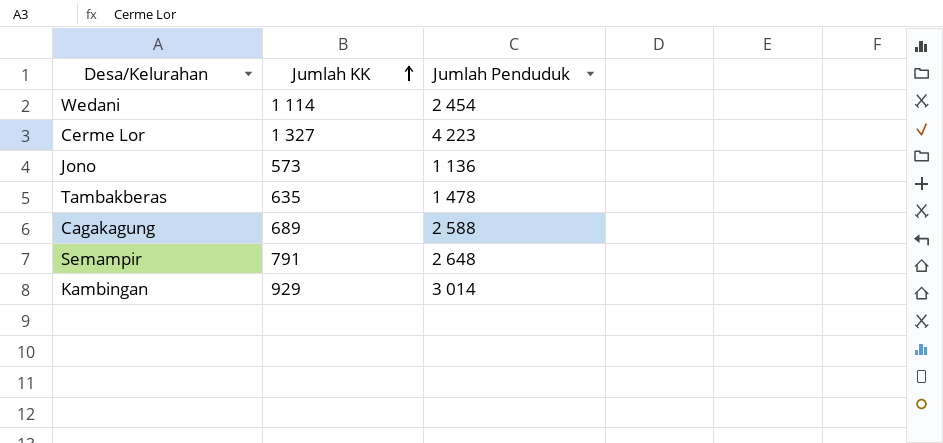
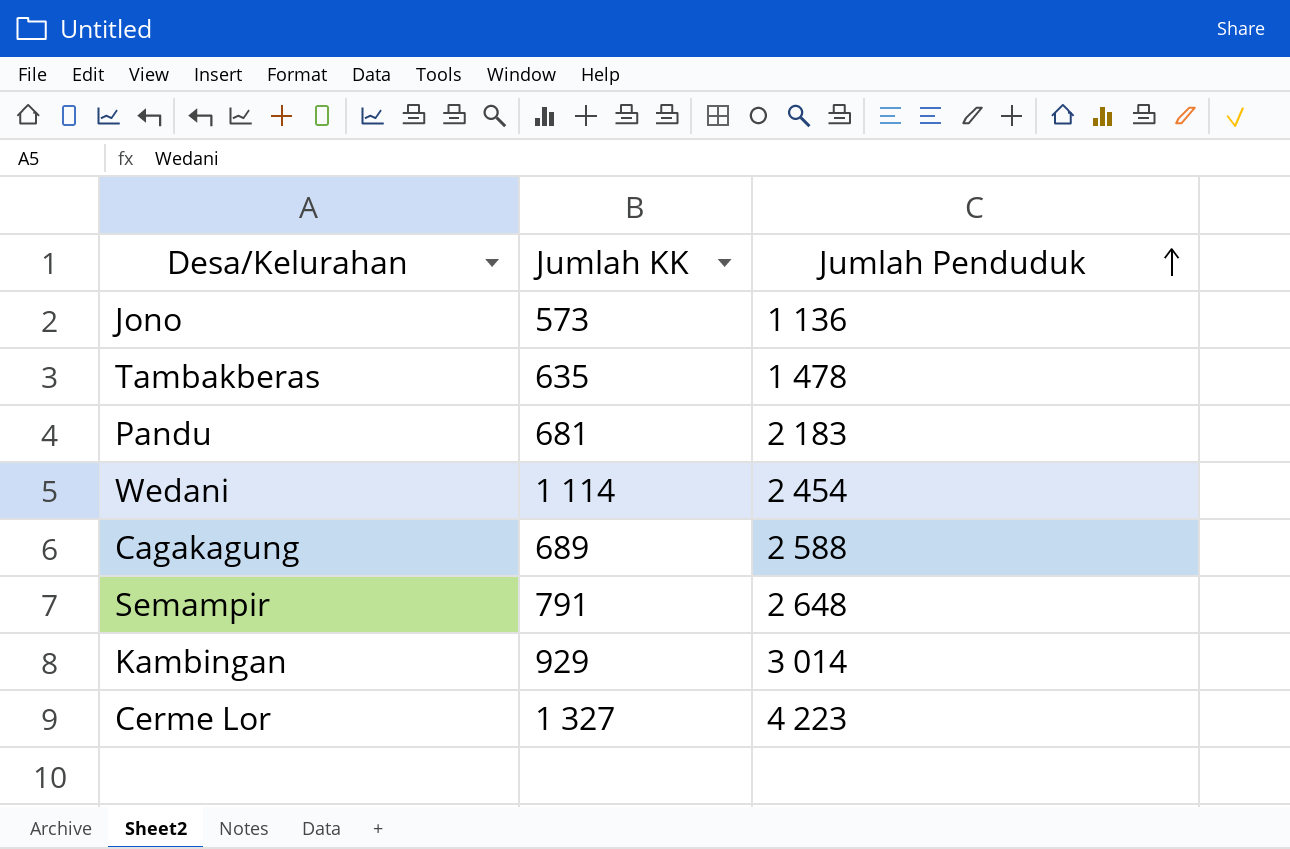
row order: Jumlah KK ascending -> Jumlah Penduduk ascending
row Pandu: none -> 681 | 2 183

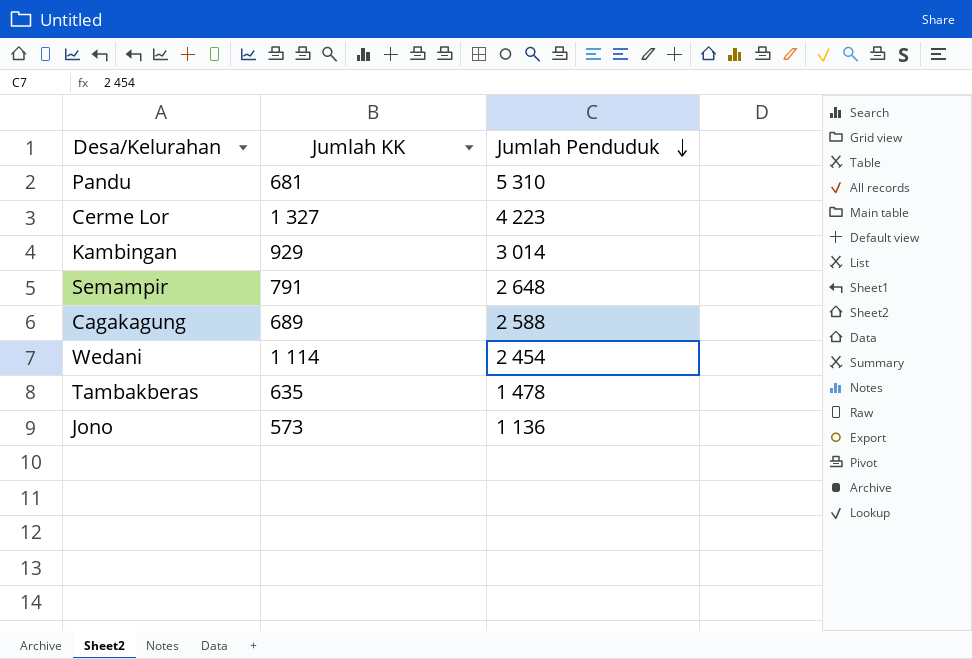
row order: Jumlah Penduduk ascending -> Jumlah Penduduk descending
Pandu | Jumlah Penduduk: 2 183 -> 5 310

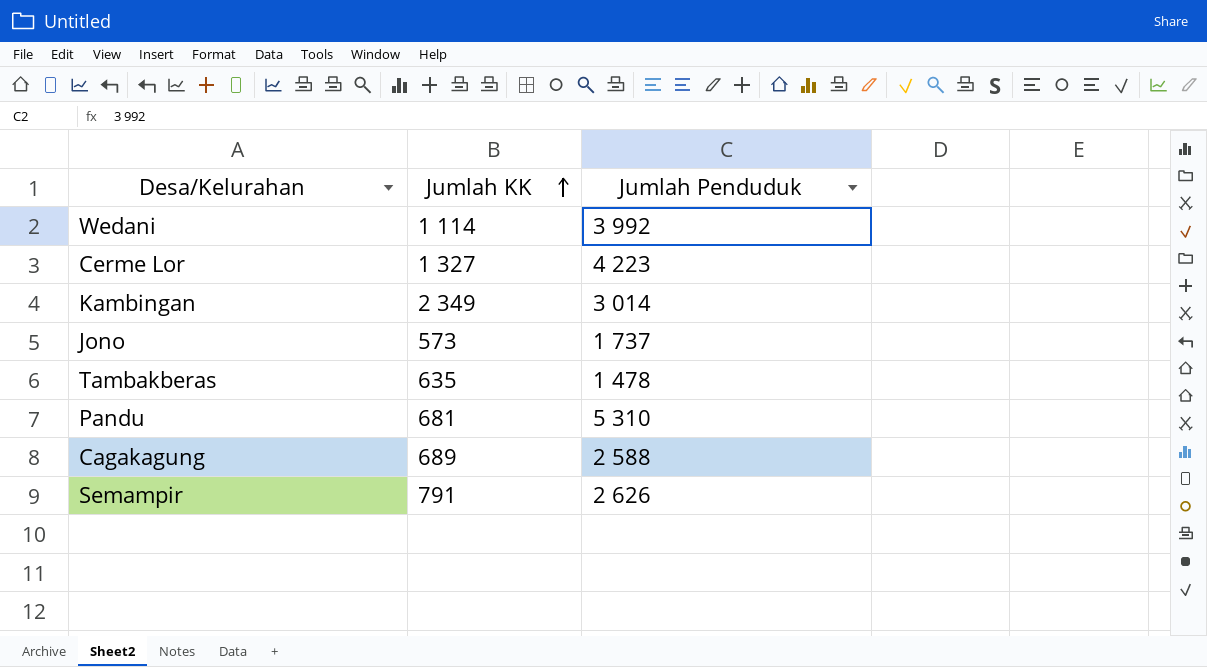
row order: Jumlah Penduduk descending -> Jumlah KK ascending
Wedani | Jumlah Penduduk: 2 454 -> 3 992
Kambingan | Jumlah KK: 929 -> 2 349
Jono | Jumlah Penduduk: 1 136 -> 1 737
Semampir | Jumlah Penduduk: 2 648 -> 2 626

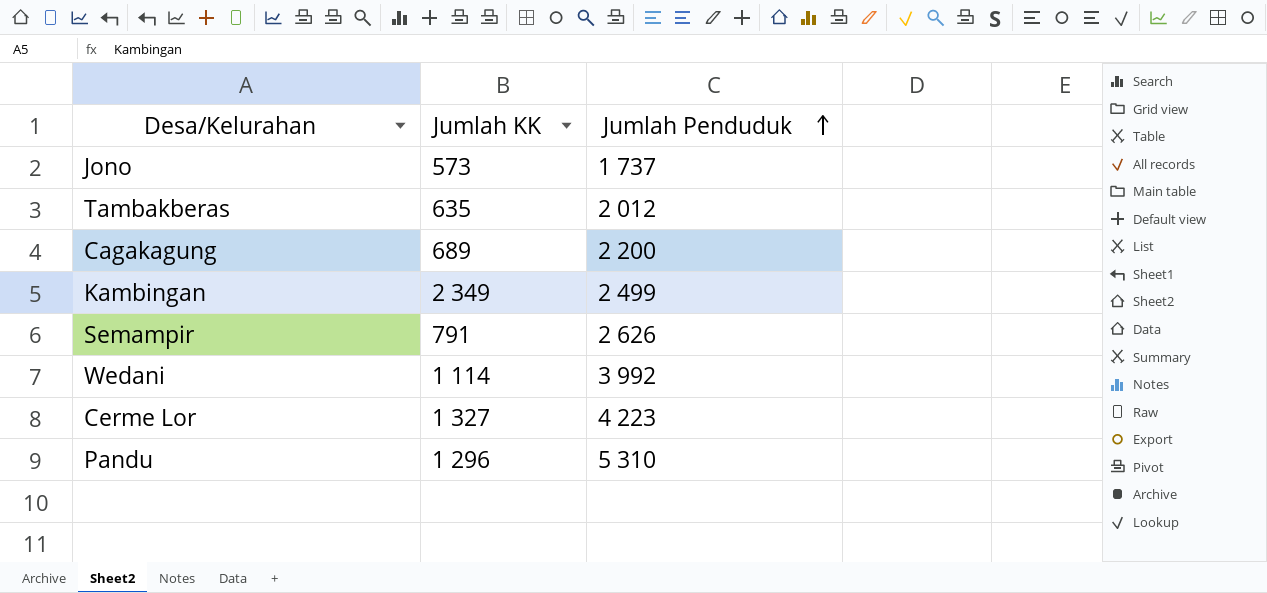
row order: Jumlah KK ascending -> Jumlah Penduduk ascending
Tambakberas | Jumlah Penduduk: 1 478 -> 2 012
Cagakagung | Jumlah Penduduk: 2 588 -> 2 200
Kambingan | Jumlah Penduduk: 3 014 -> 2 499
Pandu | Jumlah KK: 681 -> 1 296

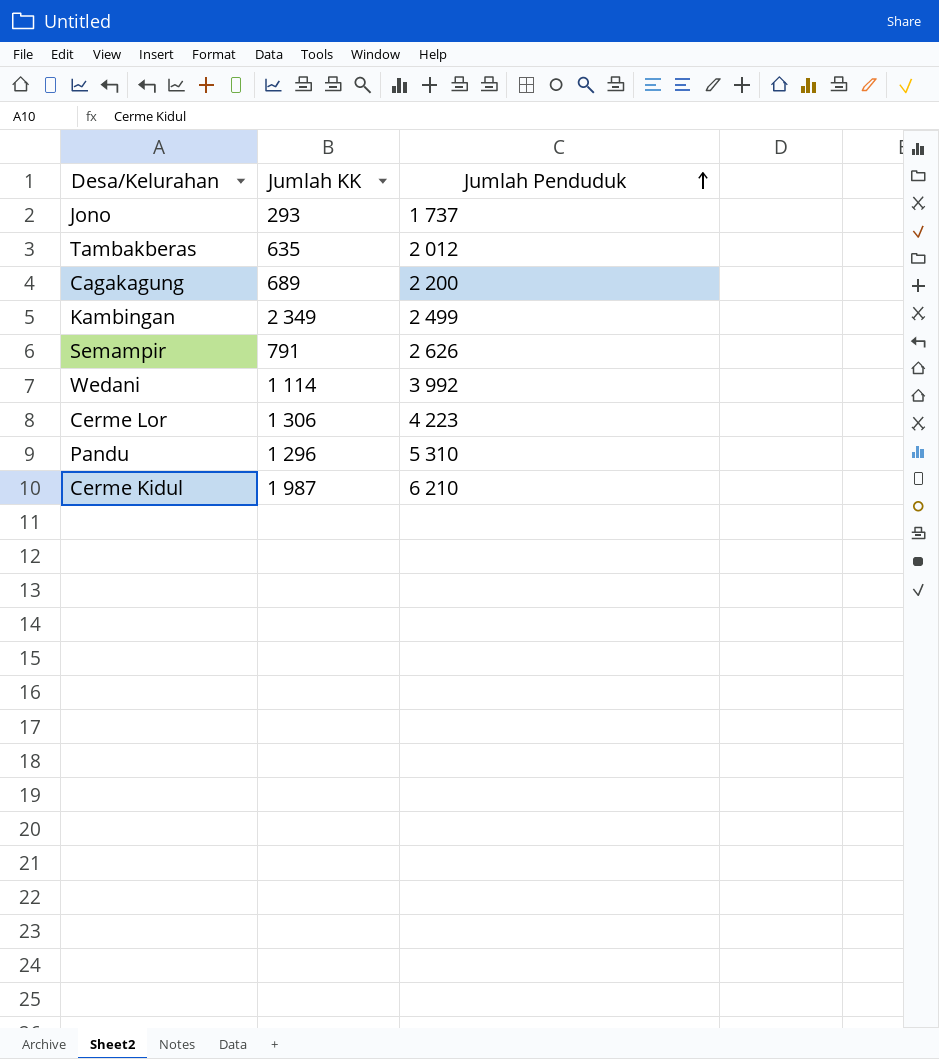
Jono | Jumlah KK: 573 -> 293
Cerme Lor | Jumlah KK: 1 327 -> 1 306
row Cerme Kidul: none -> 1 987 | 6 210

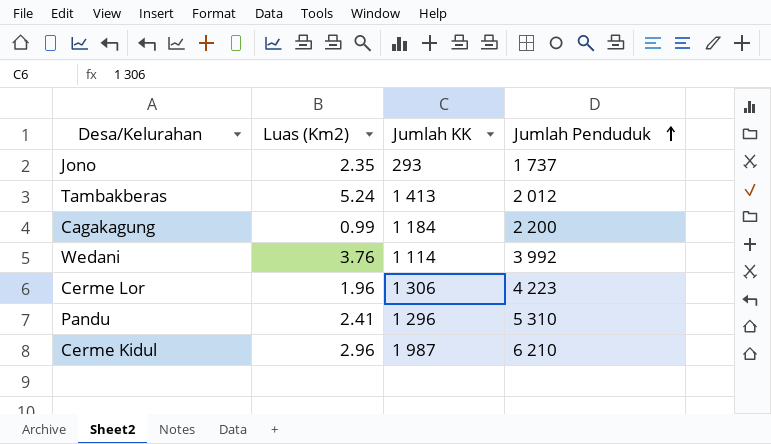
column Luas (Km2) | position: none -> 2
row Kambingan: 2 349 | 2 499 -> none
row Semampir: 791 | 2 626 -> none
Tambakberas | Jumlah KK: 635 -> 1 413
Cagakagung | Jumlah KK: 689 -> 1 184

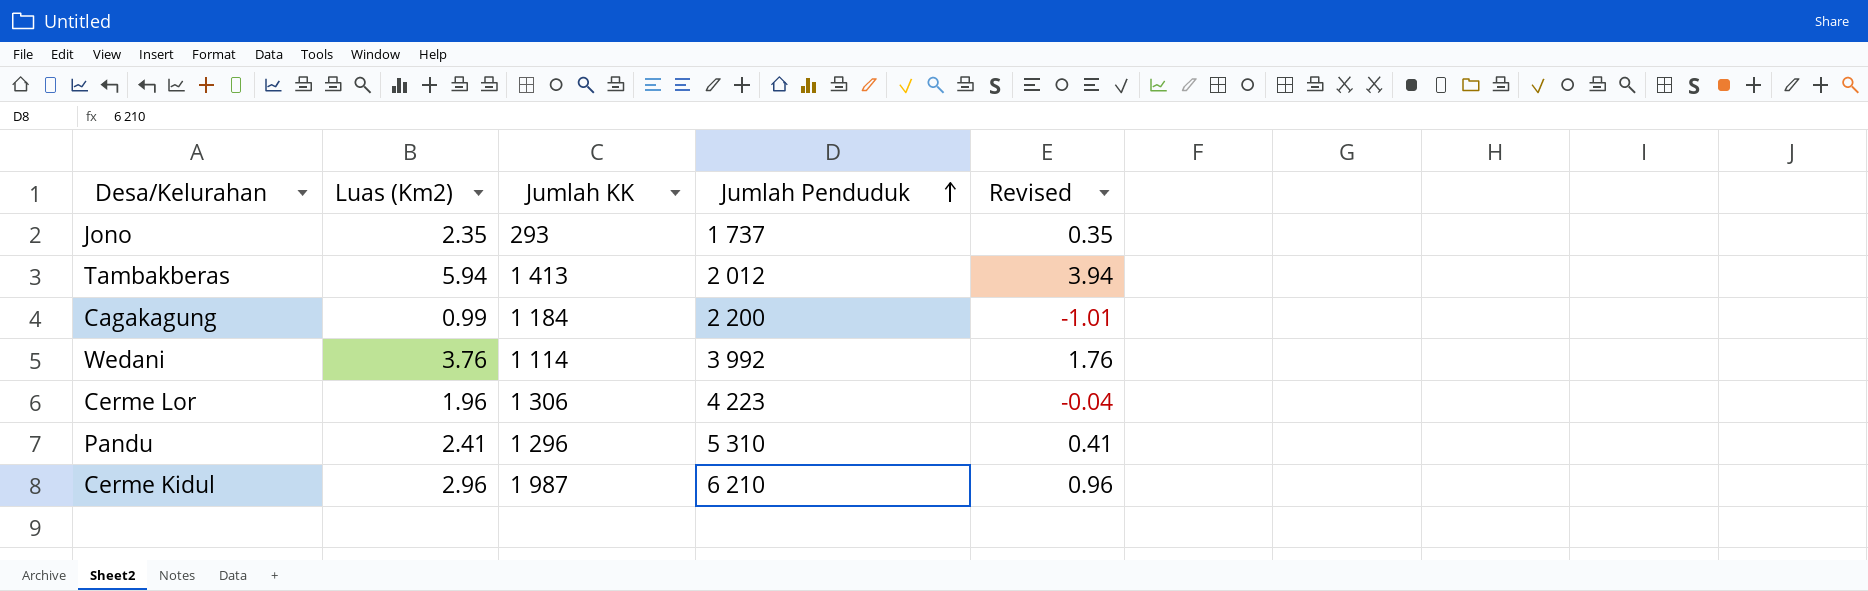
column Revised | formula: none -> [Luas (Km2)] - 2
Tambakberas | Luas (Km2): 5.24 -> 5.94

